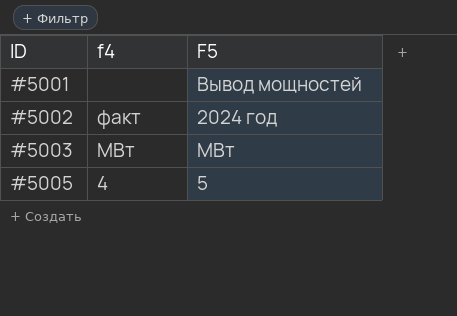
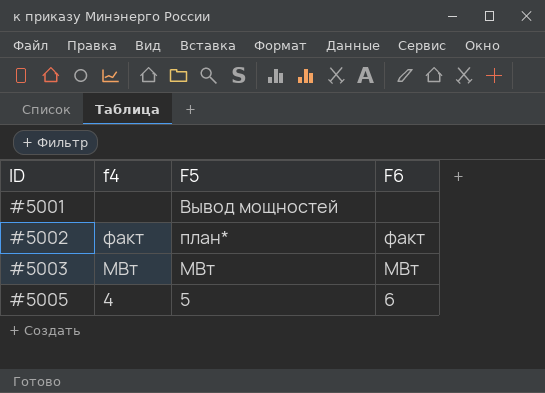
column F6 | position: none -> 4
#5002 | F5: 2024 год -> план*

